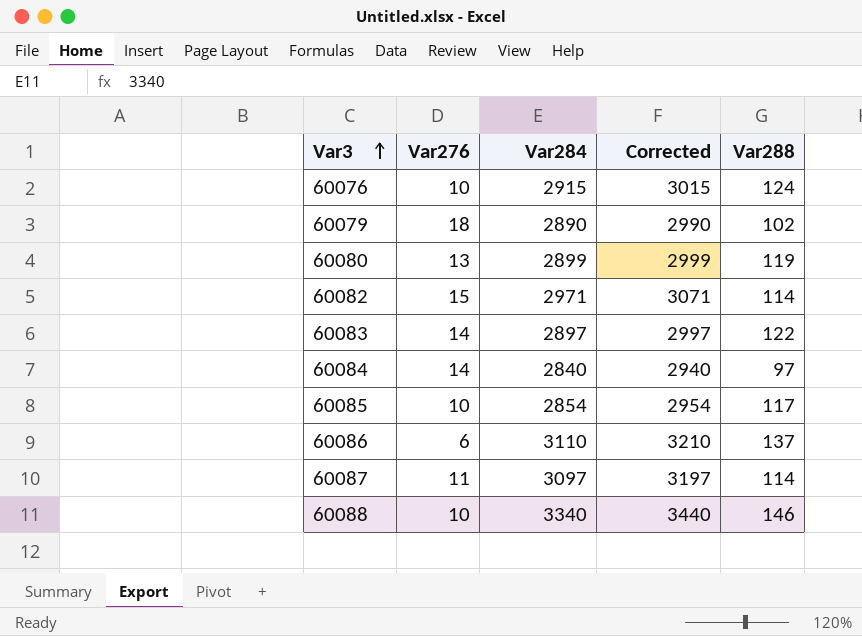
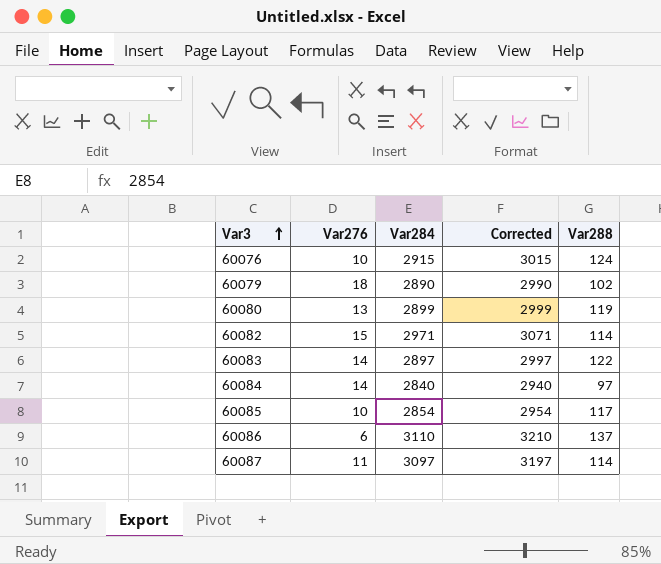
row 60088: 10 | 3340 | 3440 | 146 -> none

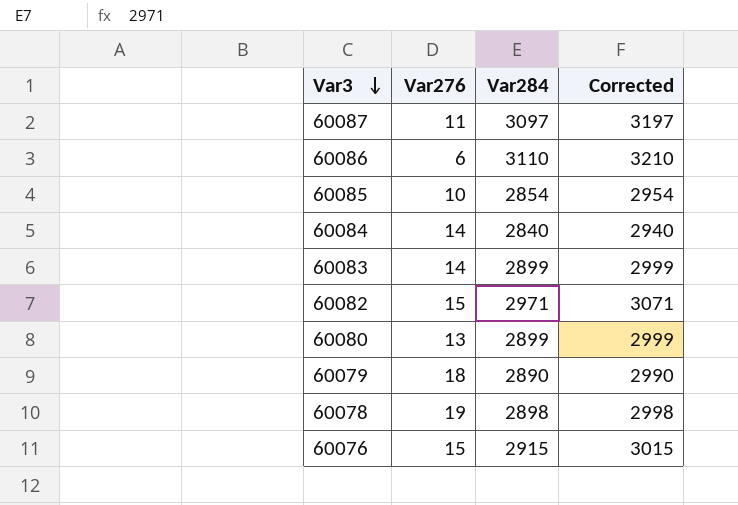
row order: Var3 ascending -> Var3 descending
column Var288 | position: 5 -> none
60083 | Var284: 2897 -> 2899
60083 | Corrected: 2997 -> 2999
row 60078: none -> 19 | 2898 | 2998
60076 | Var276: 10 -> 15

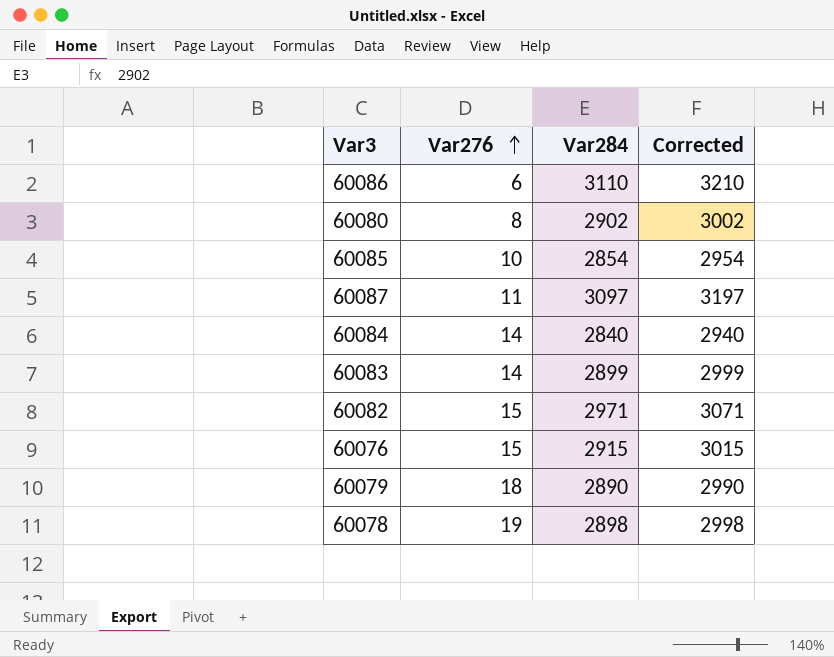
row order: Var3 descending -> Var276 ascending
60080 | Var276: 13 -> 8
60080 | Var284: 2899 -> 2902
60080 | Corrected: 2999 -> 3002

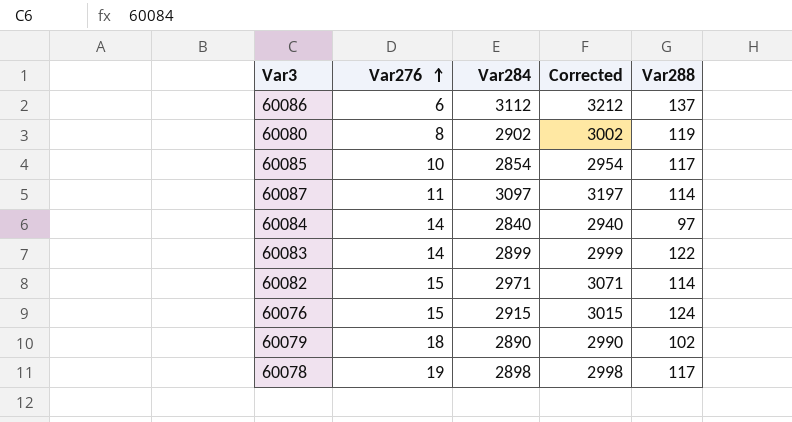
column Var288 | position: none -> 5
60086 | Var284: 3110 -> 3112
60086 | Corrected: 3210 -> 3212

